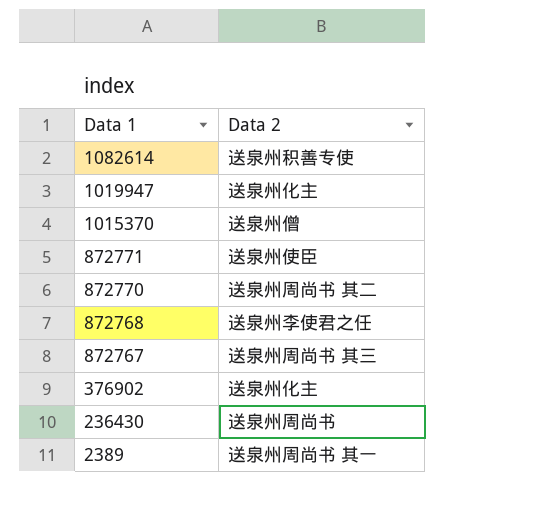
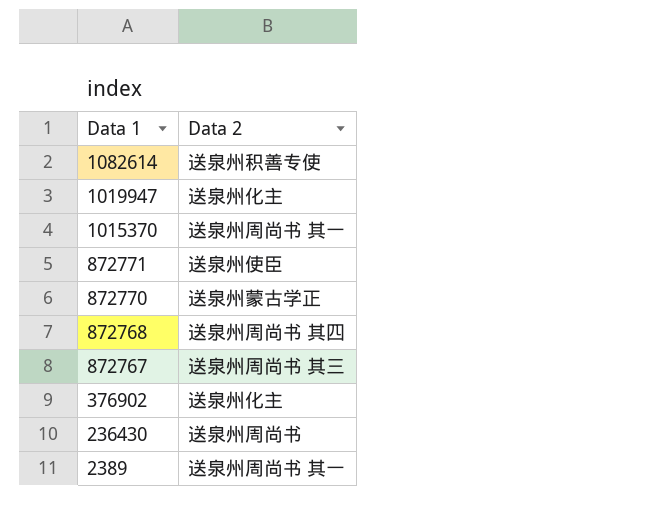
1015370 | Data 2: 送泉州僧 -> 送泉州周尚书 其一
872770 | Data 2: 送泉州周尚书 其二 -> 送泉州蒙古学正
872768 | Data 2: 送泉州李使君之任 -> 送泉州周尚书 其四

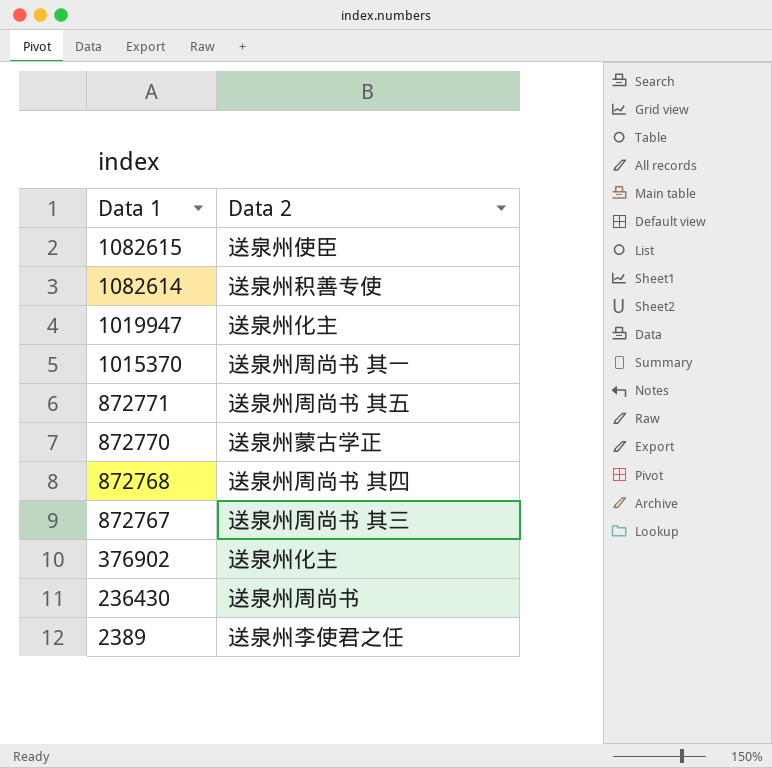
row 1082615: none -> 送泉州使臣
872771 | Data 2: 送泉州使臣 -> 送泉州周尚书 其五
2389 | Data 2: 送泉州周尚书 其一 -> 送泉州李使君之任

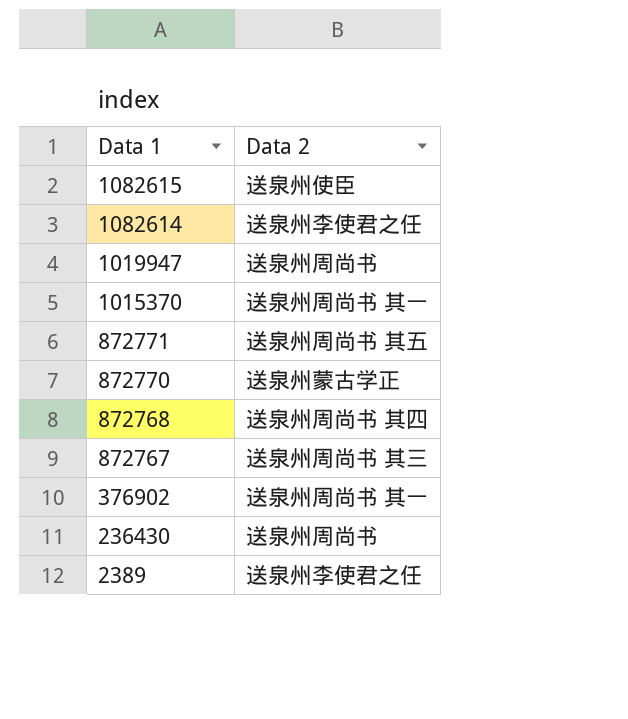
1082614 | Data 2: 送泉州积善专使 -> 送泉州李使君之任
1019947 | Data 2: 送泉州化主 -> 送泉州周尚书
376902 | Data 2: 送泉州化主 -> 送泉州周尚书 其一

